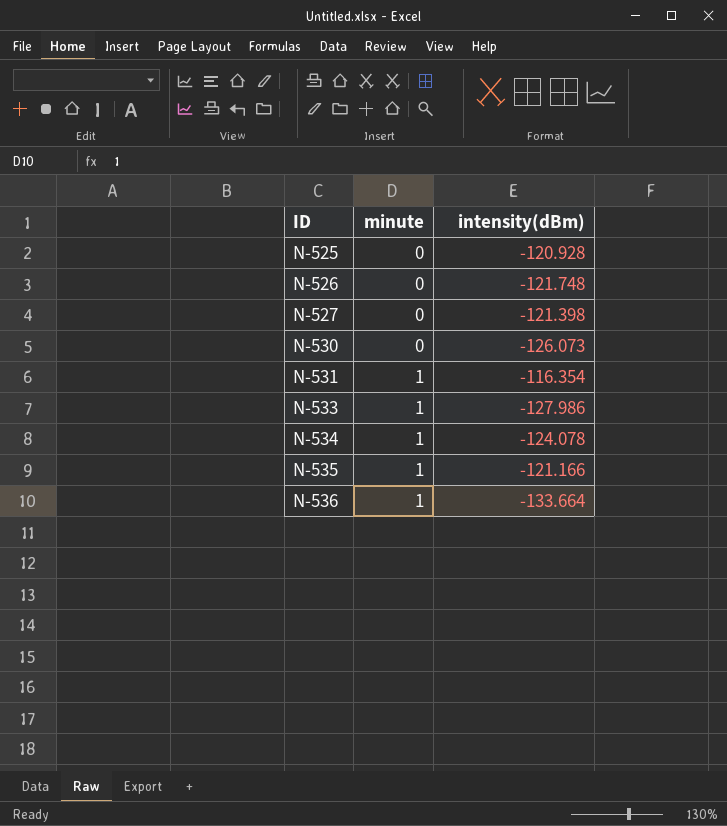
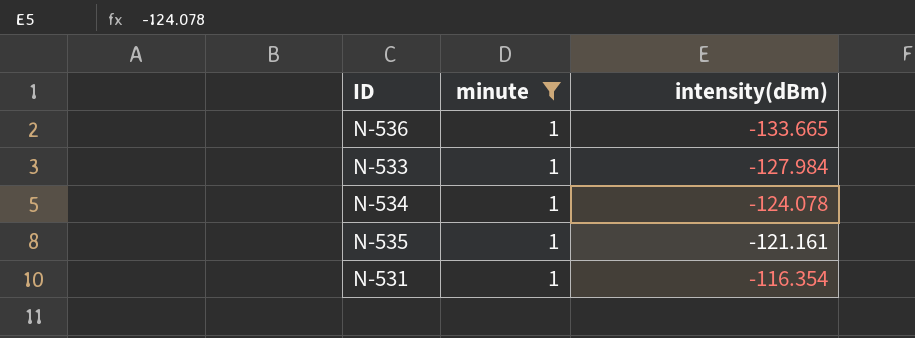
filter: none -> minute = 1
row order: ID ascending -> intensity(dBm) ascending
N-536 | intensity(dBm): -133.664 -> -133.665
N-533 | intensity(dBm): -127.986 -> -127.984
N-535 | intensity(dBm): -121.166 -> -121.161

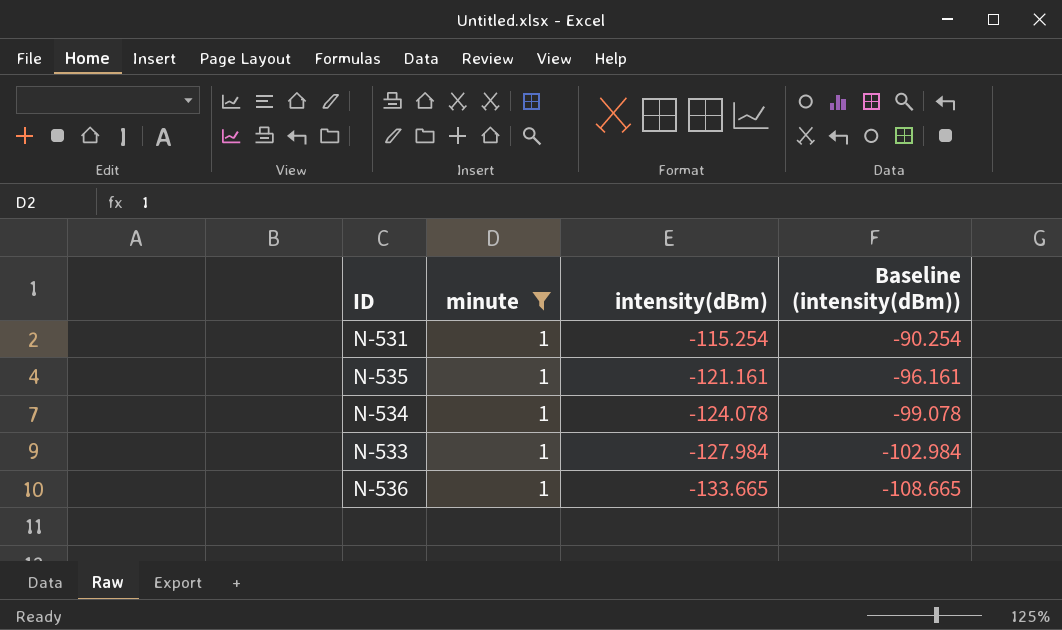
row order: intensity(dBm) ascending -> intensity(dBm) descending
column Baseline (intensity(dBm)) | formula: none -> [intensity(dBm)] + 25
N-531 | intensity(dBm): -116.354 -> -115.254

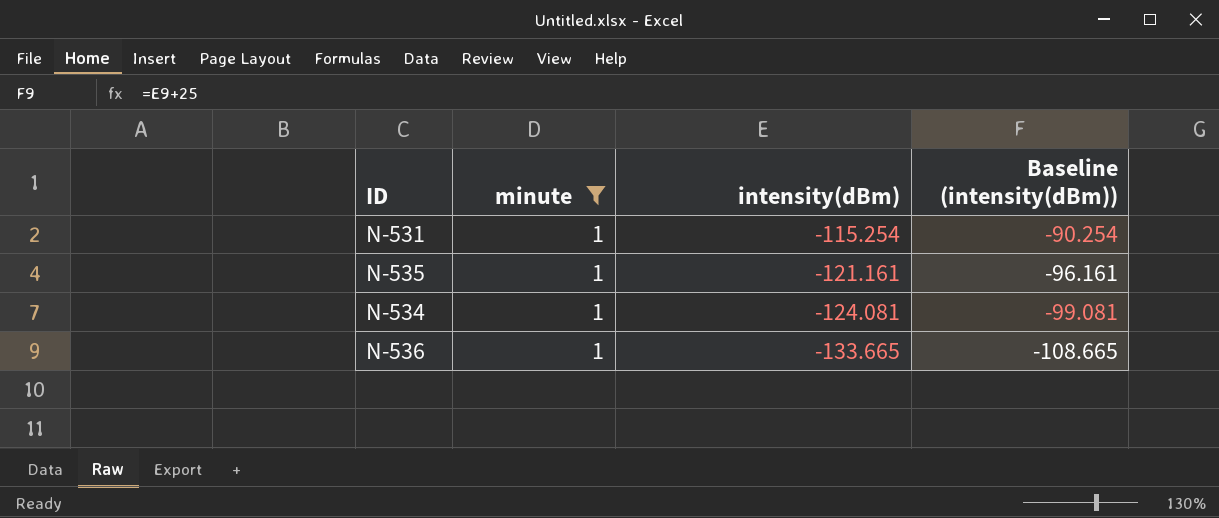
row N-533: 1 | -127.984 | -102.984 -> none
N-534 | intensity(dBm): -124.078 -> -124.081
N-534 | Baseline (intensity(dBm)): -99.078 -> -99.081

